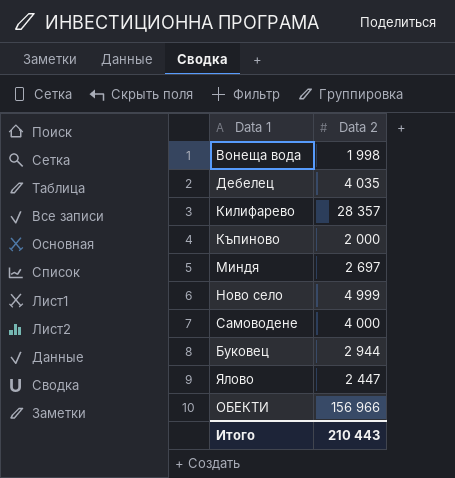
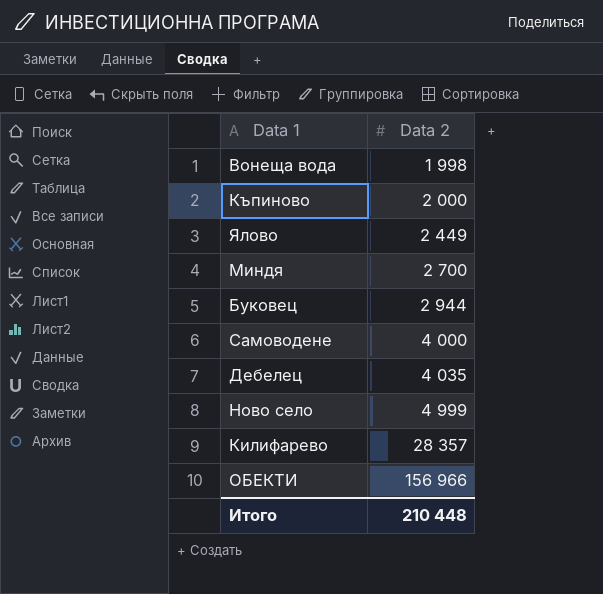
row order: none -> Data 2 ascending
Ялово | Data 2: 2 447 -> 2 449
Миндя | Data 2: 2 697 -> 2 700
Итого | Data 2: 210 443 -> 210 448

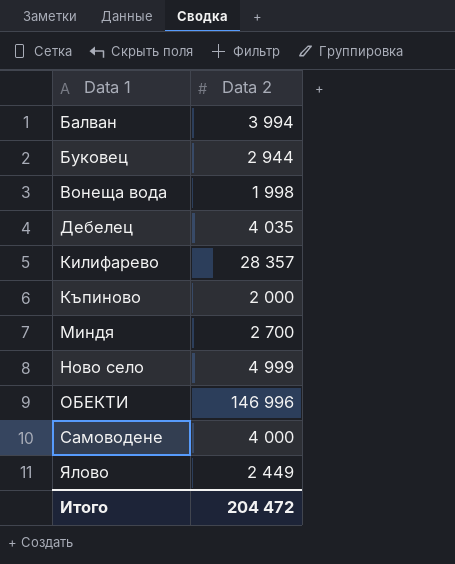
row order: Data 2 ascending -> Data 1 ascending
row Балван: none -> 3 994
ОБЕКТИ | Data 2: 156 966 -> 146 996
Итого | Data 2: 210 448 -> 204 472

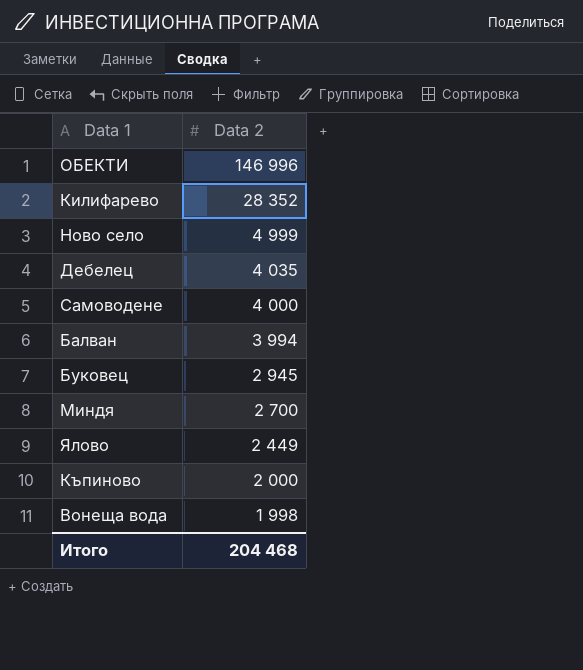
row order: Data 1 ascending -> Data 2 descending
Килифарево | Data 2: 28 357 -> 28 352
Буковец | Data 2: 2 944 -> 2 945
Итого | Data 2: 204 472 -> 204 468

